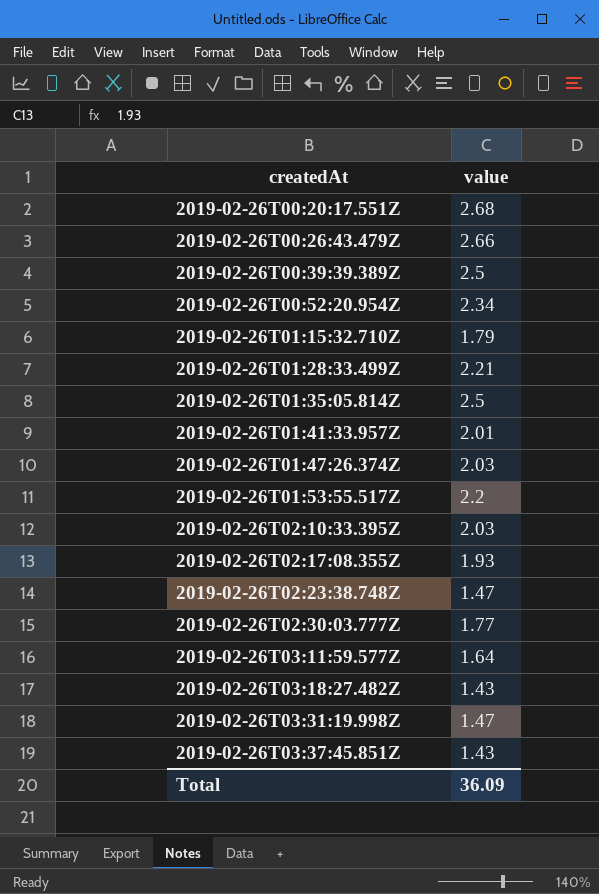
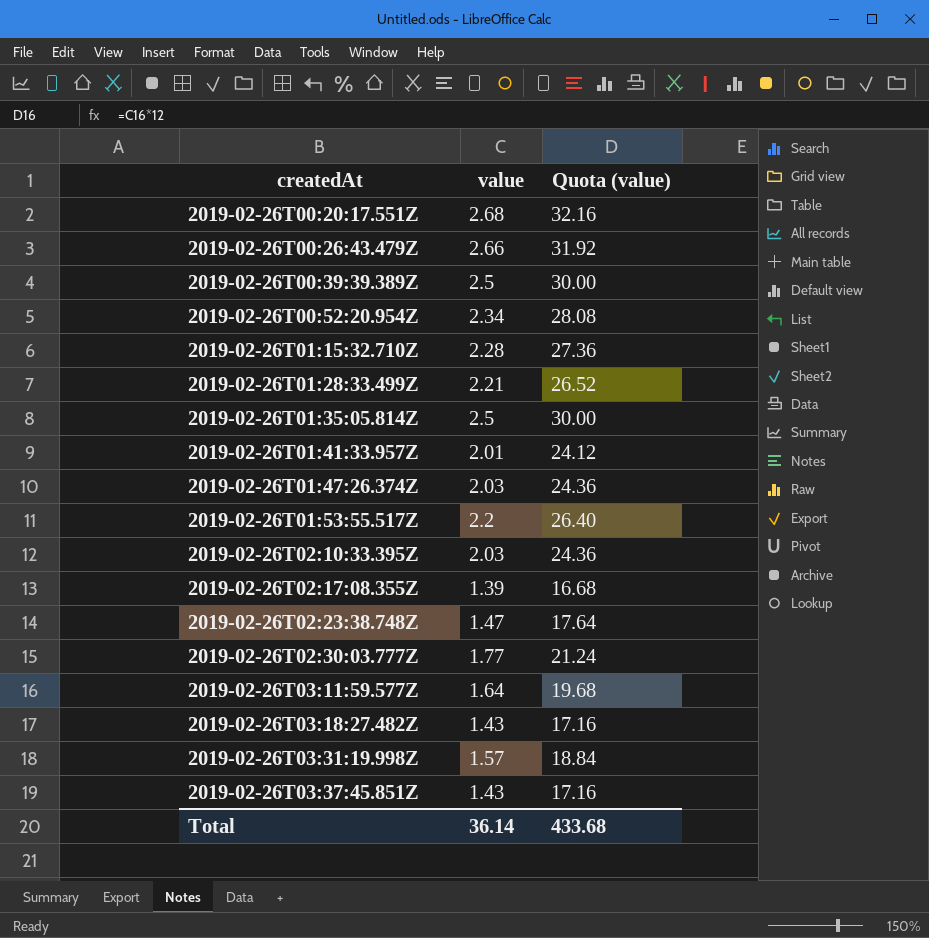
column Quota (value) | formula: none -> [value] * 12
2019-02-26T01:15:32.710Z | value: 1.79 -> 2.28
2019-02-26T02:17:08.355Z | value: 1.93 -> 1.39
2019-02-26T03:31:19.998Z | value: 1.47 -> 1.57
Total | value: 36.09 -> 36.14

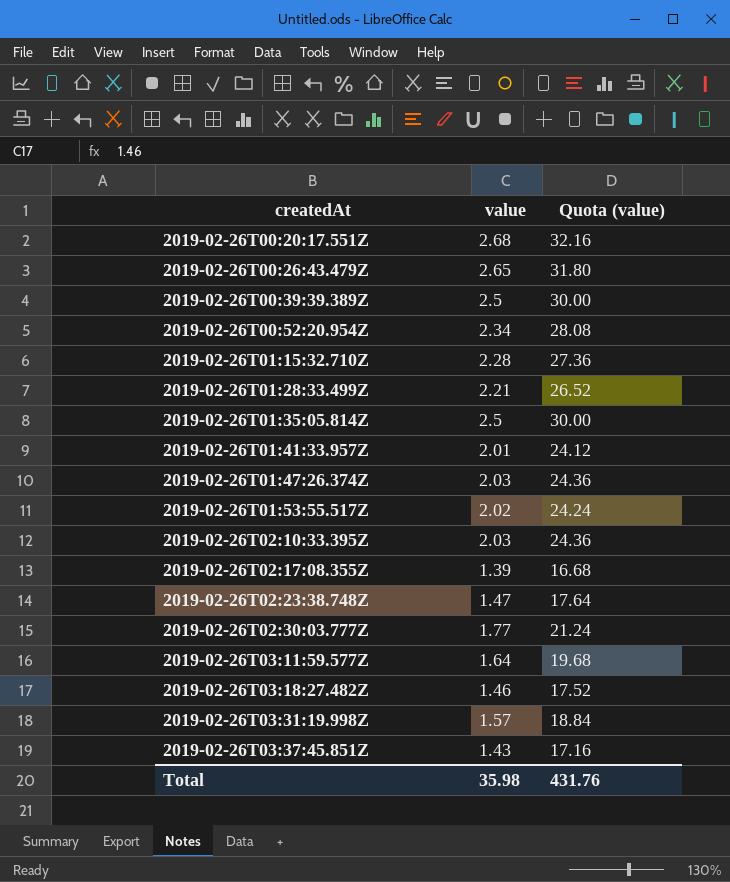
2019-02-26T00:26:43.479Z | value: 2.66 -> 2.65
2019-02-26T00:26:43.479Z | Quota (value): 31.92 -> 31.80
2019-02-26T01:53:55.517Z | value: 2.2 -> 2.02
2019-02-26T01:53:55.517Z | Quota (value): 26.40 -> 24.24
2019-02-26T03:18:27.482Z | value: 1.43 -> 1.46
2019-02-26T03:18:27.482Z | Quota (value): 17.16 -> 17.52
Total | value: 36.14 -> 35.98
Total | Quota (value): 433.68 -> 431.76

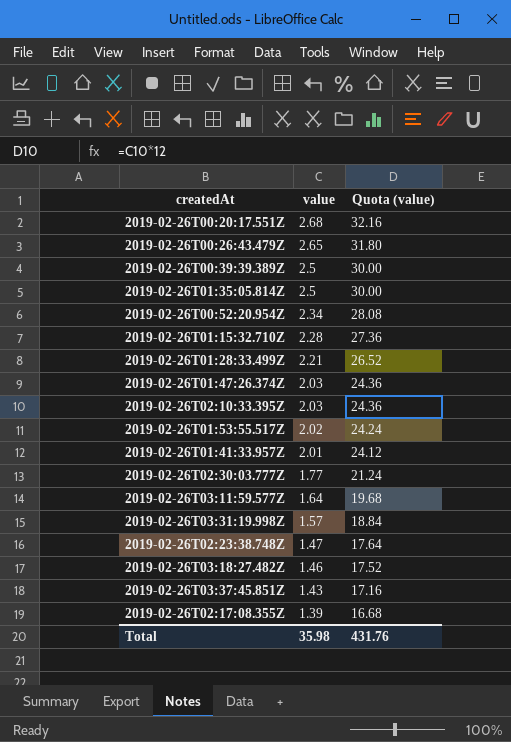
row order: createdAt ascending -> value descending

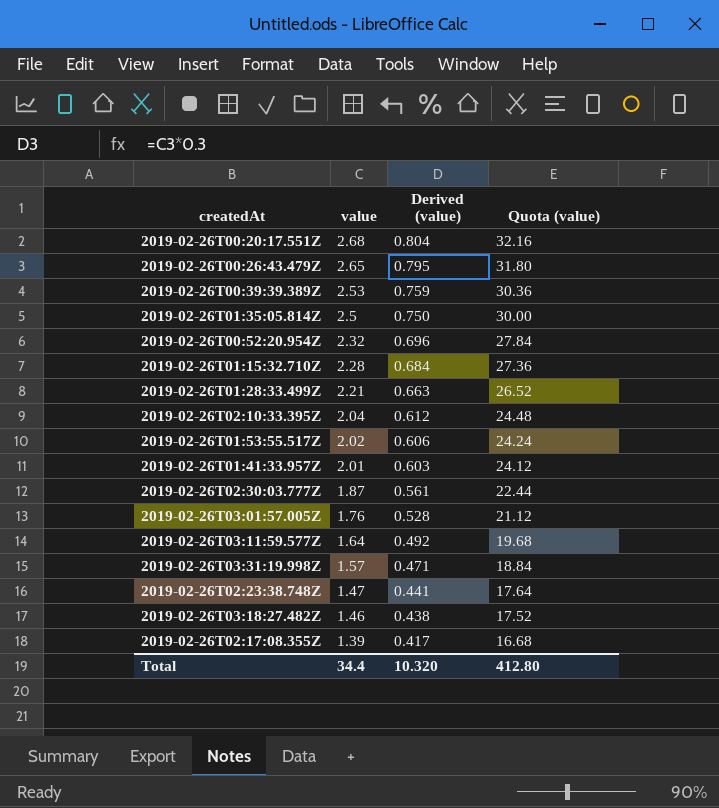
column Derived (value) | formula: none -> [value] * 0.3
row 2019-02-26T01:47:26.374Z: 2.03 | 24.36 -> none
row 2019-02-26T03:37:45.851Z: 1.43 | 17.16 -> none
2019-02-26T00:39:39.389Z | value: 2.5 -> 2.53
2019-02-26T00:39:39.389Z | Quota (value): 30.00 -> 30.36
2019-02-26T00:52:20.954Z | value: 2.34 -> 2.32
2019-02-26T00:52:20.954Z | Quota (value): 28.08 -> 27.84
2019-02-26T02:10:33.395Z | value: 2.03 -> 2.04
2019-02-26T02:10:33.395Z | Quota (value): 24.36 -> 24.48
2019-02-26T02:30:03.777Z | value: 1.77 -> 1.87
2019-02-26T02:30:03.777Z | Quota (value): 21.24 -> 22.44
row 2019-02-26T03:01:57.005Z: none -> 1.76 | 0.528 | 21.12
Total | value: 35.98 -> 34.4
Total | Quota (value): 431.76 -> 412.80

